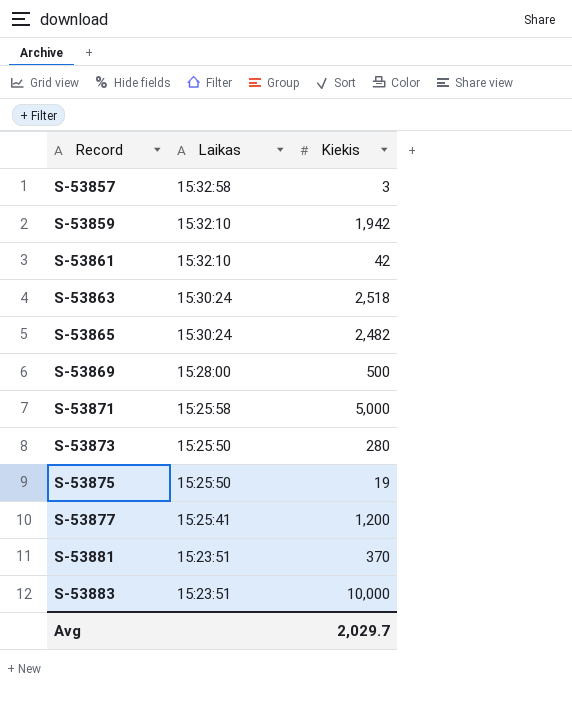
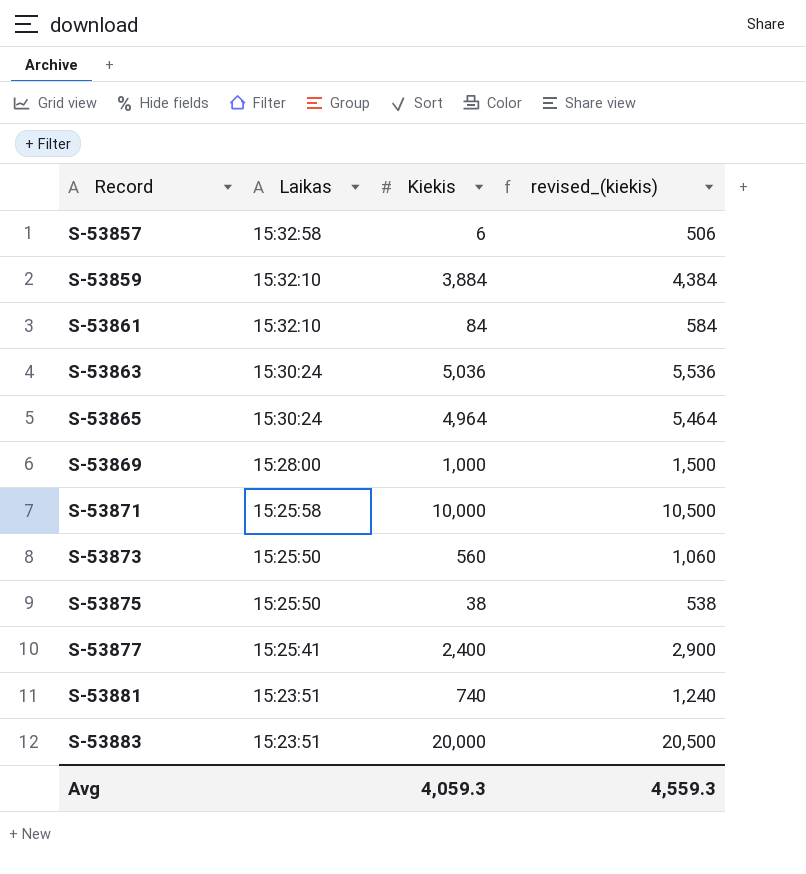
column revised_(kiekis) | formula: none -> [Kiekis] + 500
S-53857 | Kiekis: 3 -> 6
S-53859 | Kiekis: 1,942 -> 3,884
S-53861 | Kiekis: 42 -> 84
S-53863 | Kiekis: 2,518 -> 5,036
S-53865 | Kiekis: 2,482 -> 4,964
S-53869 | Kiekis: 500 -> 1,000
S-53871 | Kiekis: 5,000 -> 10,000
S-53873 | Kiekis: 280 -> 560
S-53875 | Kiekis: 19 -> 38
S-53877 | Kiekis: 1,200 -> 2,400
S-53881 | Kiekis: 370 -> 740
S-53883 | Kiekis: 10,000 -> 20,000
Avg | Kiekis: 2,029.7 -> 4,059.3

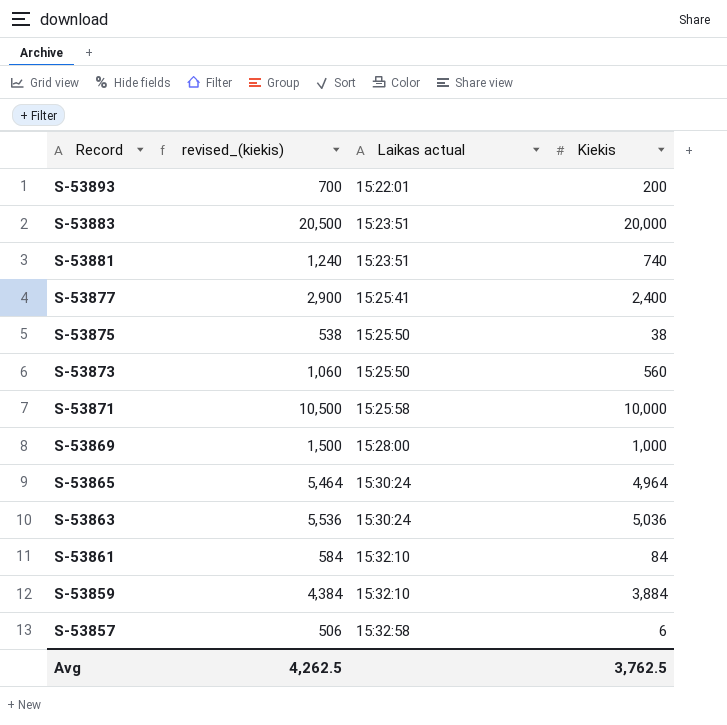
row order: Record ascending -> Record descending
column revised_(kiekis) | position: 4 -> 2
column name: Laikas -> Laikas actual
row S-53893: none -> 700 | 15:22:01 | 200
Avg | revised_(kiekis): 4,559.3 -> 4,262.5
Avg | Kiekis: 4,059.3 -> 3,762.5

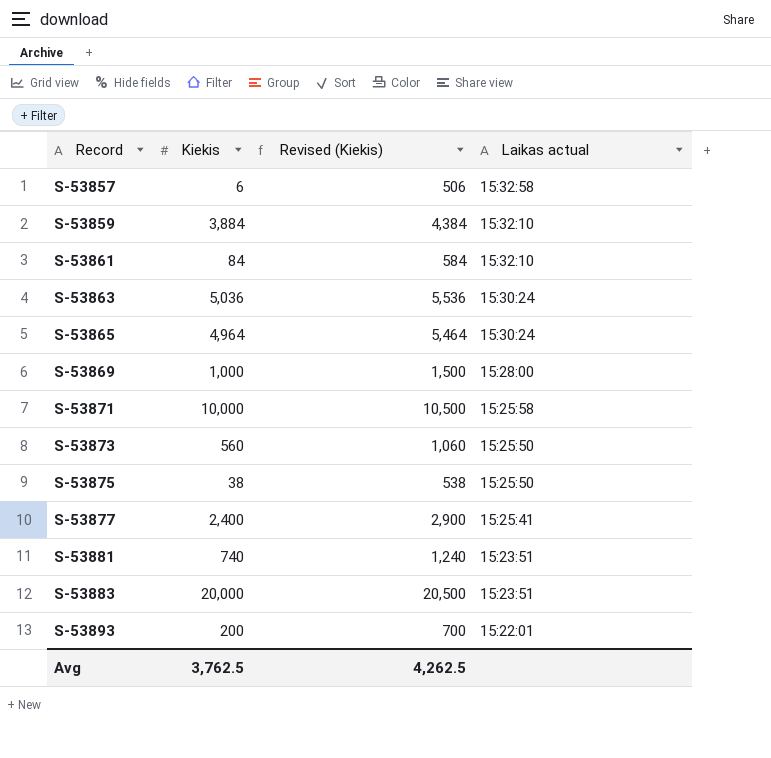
row order: Record descending -> Record ascending
column Kiekis | position: 4 -> 2
column name: revised_(kiekis) -> Revised (Kiekis)

